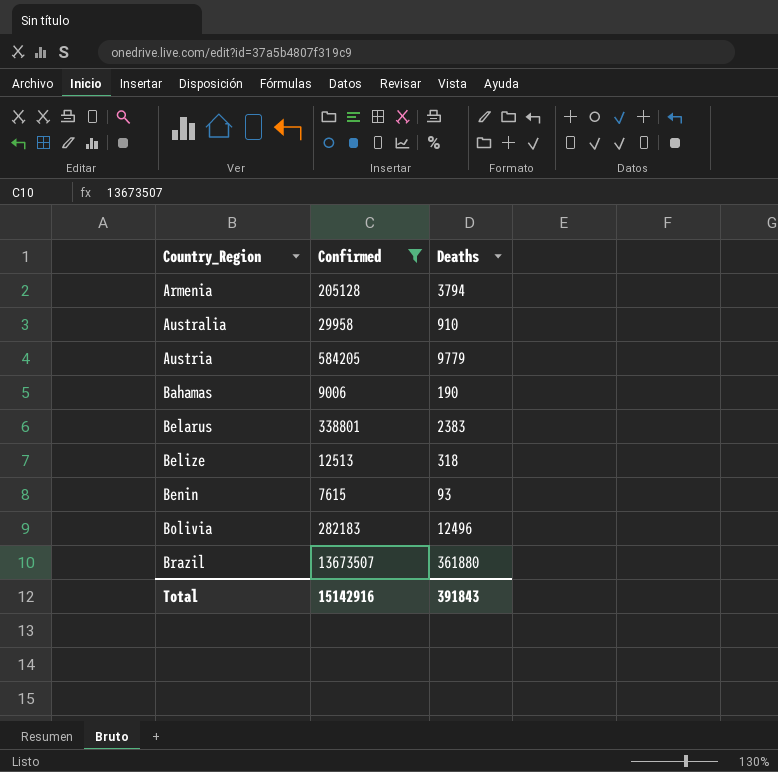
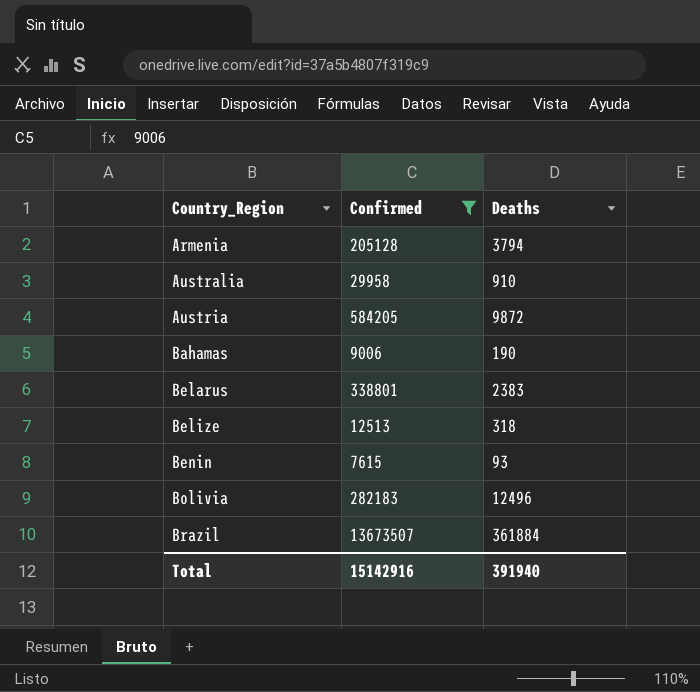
Austria | Deaths: 9779 -> 9872
Brazil | Deaths: 361880 -> 361884
Total | Deaths: 391843 -> 391940

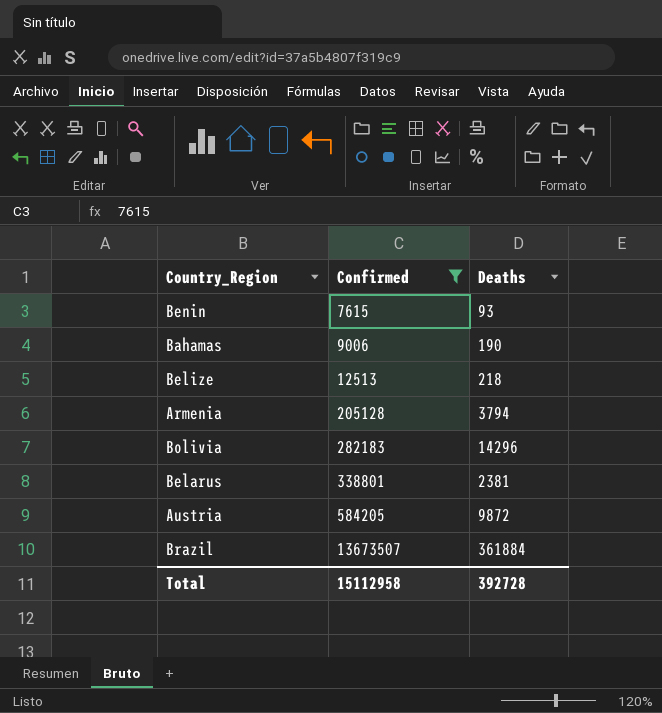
row order: Country_Region ascending -> Confirmed ascending
row Australia: 29958 | 910 -> none
Belize | Deaths: 318 -> 218
Bolivia | Deaths: 12496 -> 14296
Belarus | Deaths: 2383 -> 2381
Total | Confirmed: 15142916 -> 15112958
Total | Deaths: 391940 -> 392728

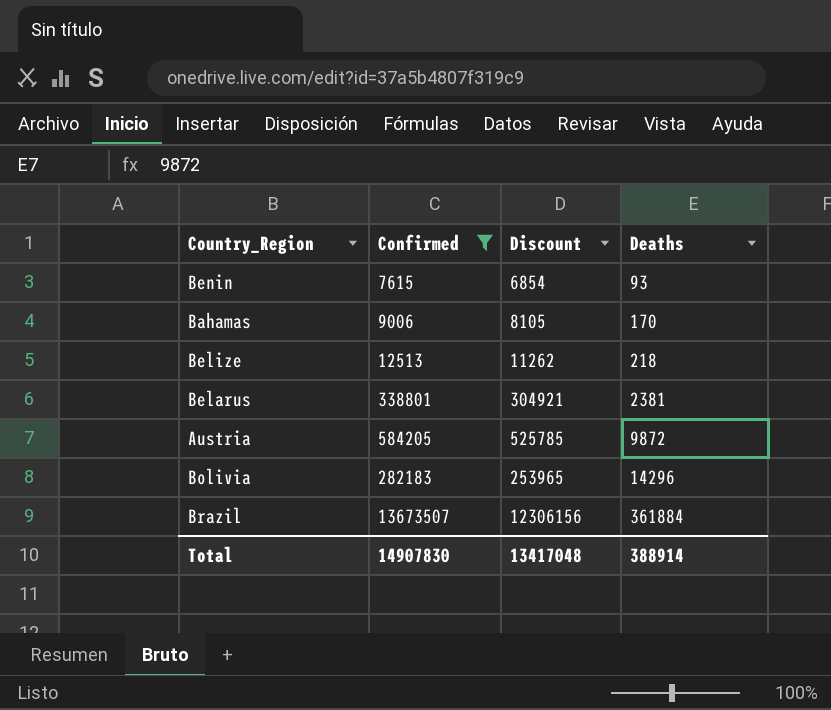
row order: Confirmed ascending -> Deaths ascending
column Discount | formula: none -> [Confirmed] * 0.9
row Armenia: 205128 | 3794 -> none
Bahamas | Deaths: 190 -> 170
Total | Confirmed: 15112958 -> 14907830
Total | Deaths: 392728 -> 388914

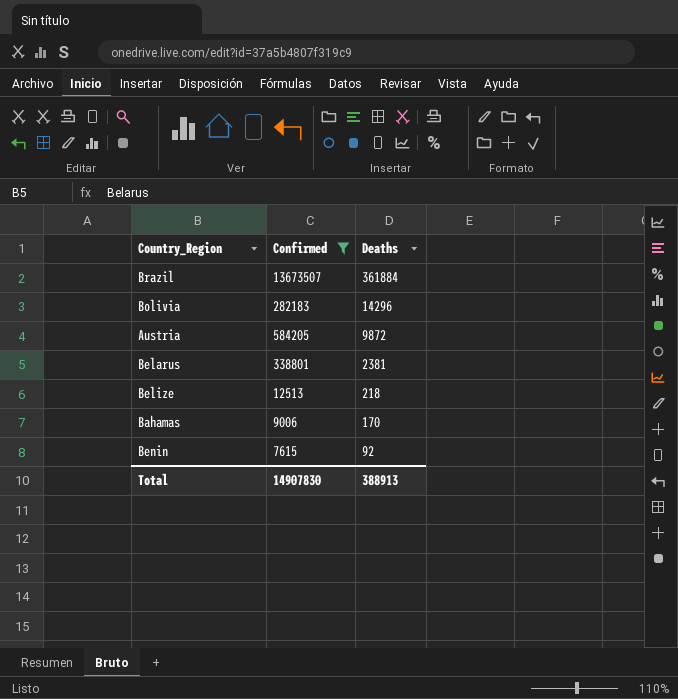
row order: Deaths ascending -> Deaths descending
column Discount | formula: [Confirmed] * 0.9 -> none
Benin | Deaths: 93 -> 92
Total | Deaths: 388914 -> 388913

